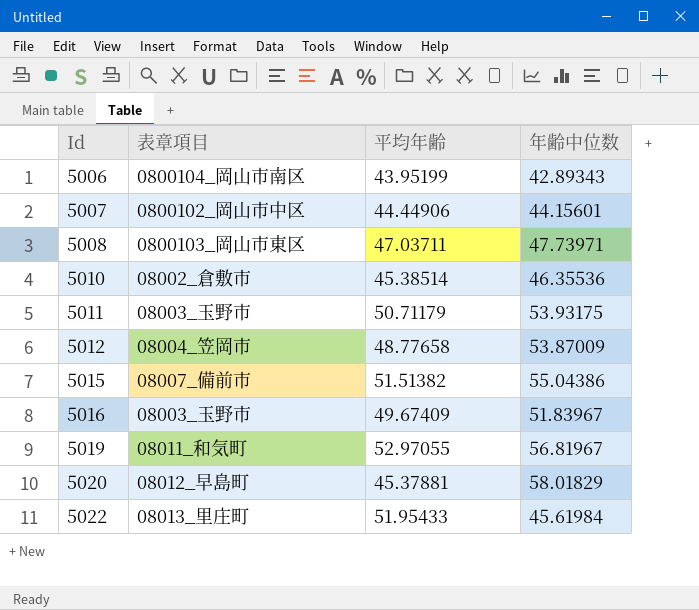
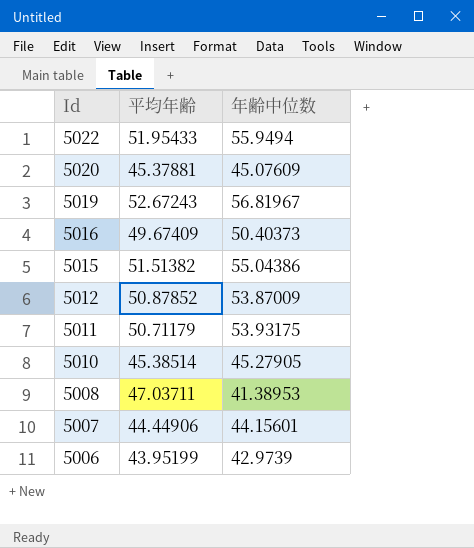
row order: Id ascending -> Id descending
column 表章項目 | position: 2 -> none
5022 | 年齢中位数: 45.61984 -> 55.9494
5020 | 年齢中位数: 58.01829 -> 45.07609
5019 | 平均年齢: 52.97055 -> 52.67243
5016 | 年齢中位数: 51.83967 -> 50.40373
5012 | 平均年齢: 48.77658 -> 50.87852
5010 | 年齢中位数: 46.35536 -> 45.27905
5008 | 年齢中位数: 47.73971 -> 41.38953
5006 | 年齢中位数: 42.89343 -> 42.9739

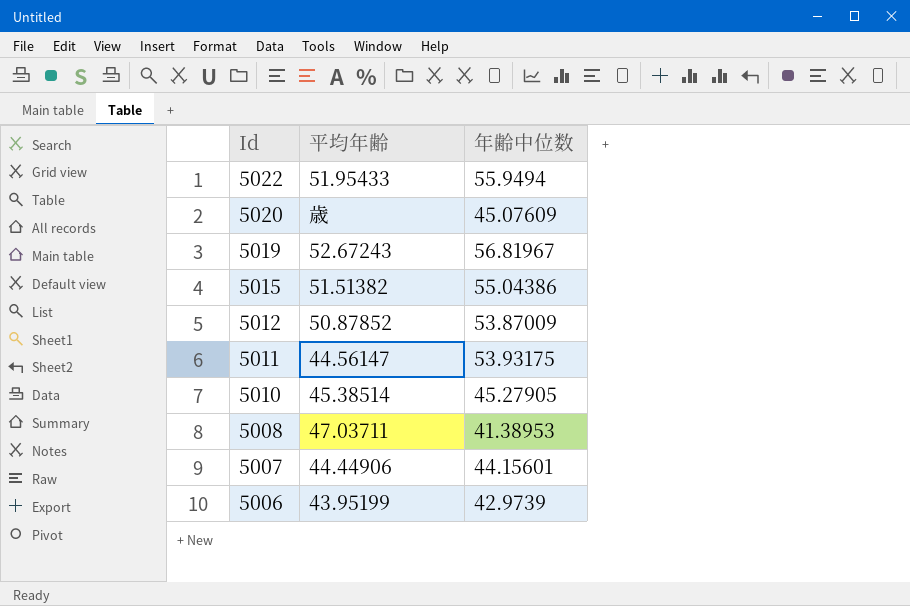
row 5016: 49.67409 | 50.40373 -> none
5020 | 平均年齢: 45.37881 -> 歳
5011 | 平均年齢: 50.71179 -> 44.56147

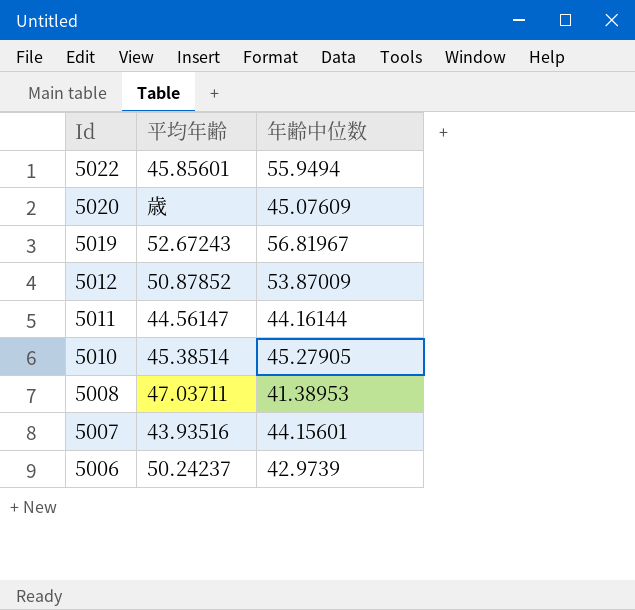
row 5015: 51.51382 | 55.04386 -> none
5022 | 平均年齢: 51.95433 -> 45.85601
5011 | 年齢中位数: 53.93175 -> 44.16144
5007 | 平均年齢: 44.44906 -> 43.93516
5006 | 平均年齢: 43.95199 -> 50.24237

